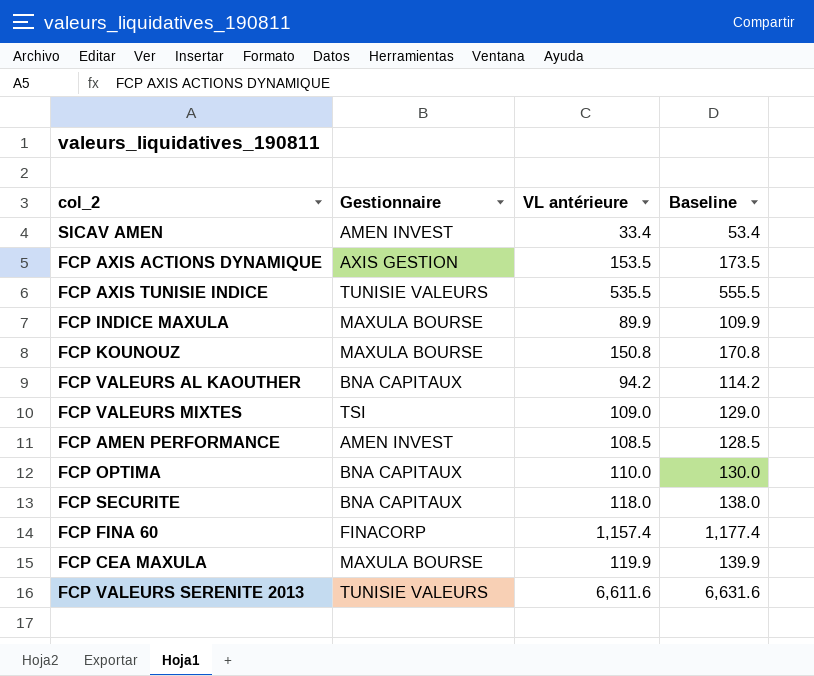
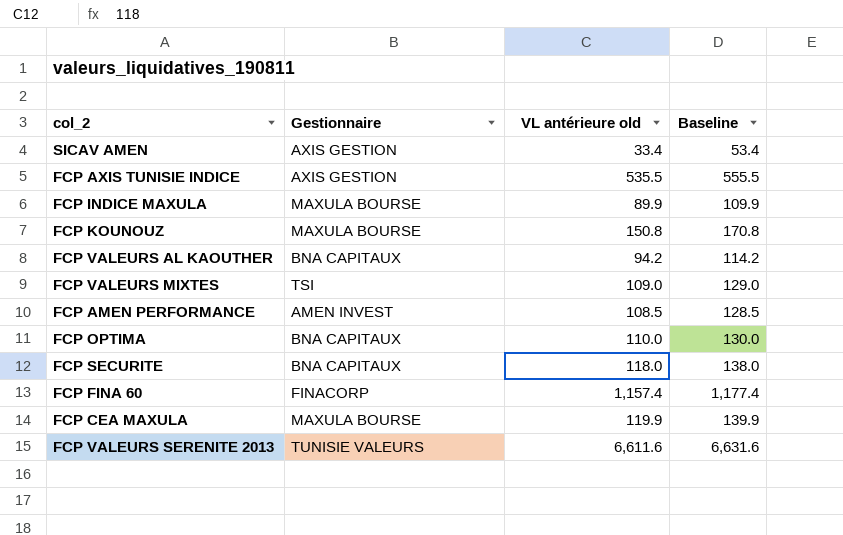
column name: VL antérieure -> VL antérieure old
row FCP AXIS ACTIONS DYNAMIQUE: AXIS GESTION | 153.5 | 173.5 -> none
SICAV AMEN | Gestionnaire: AMEN INVEST -> AXIS GESTION
FCP AXIS TUNISIE INDICE | Gestionnaire: TUNISIE VALEURS -> AXIS GESTION

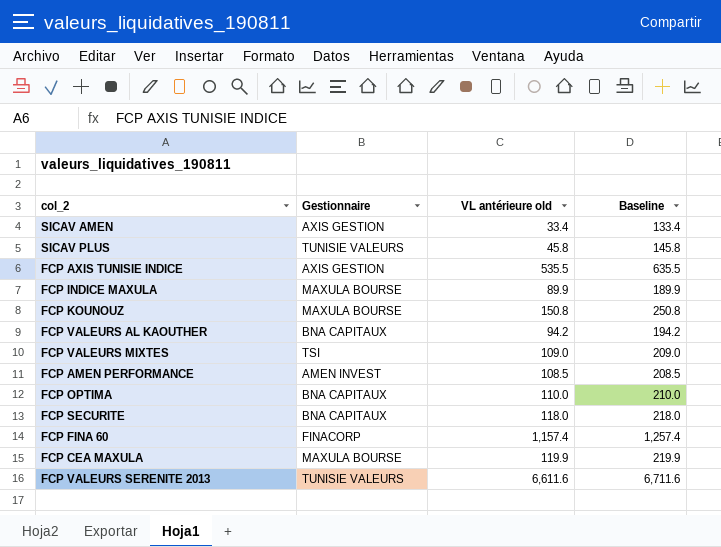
column Baseline | formula: [VL antérieure old] + 20 -> [VL antérieure old] + 100
row SICAV PLUS: none -> TUNISIE VALEURS | 45.8 | 145.8

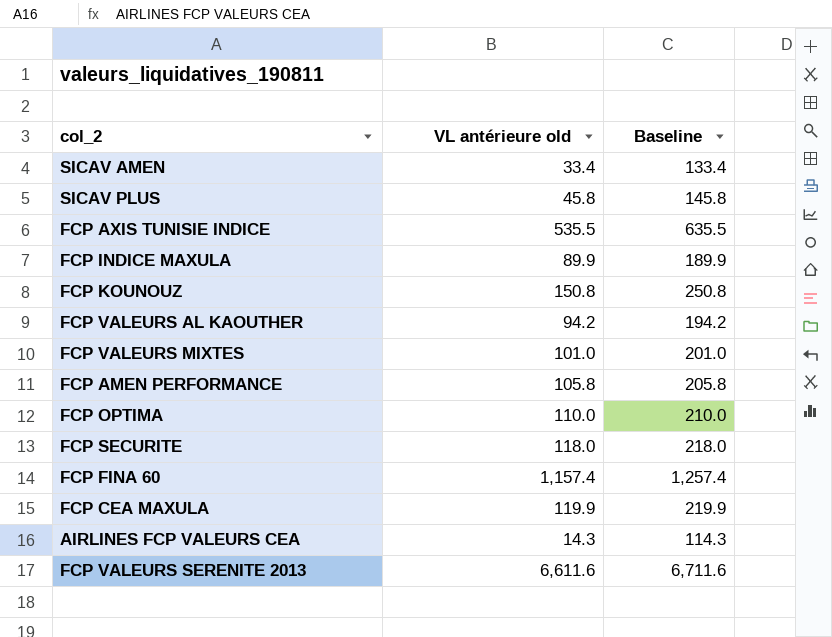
column Gestionnaire | position: 2 -> none
FCP VALEURS MIXTES | VL antérieure old: 109.0 -> 101.0
FCP VALEURS MIXTES | Baseline: 209.0 -> 201.0
FCP AMEN PERFORMANCE | VL antérieure old: 108.5 -> 105.8
FCP AMEN PERFORMANCE | Baseline: 208.5 -> 205.8
row AIRLINES FCP VALEURS CEA: none -> 14.3 | 114.3

